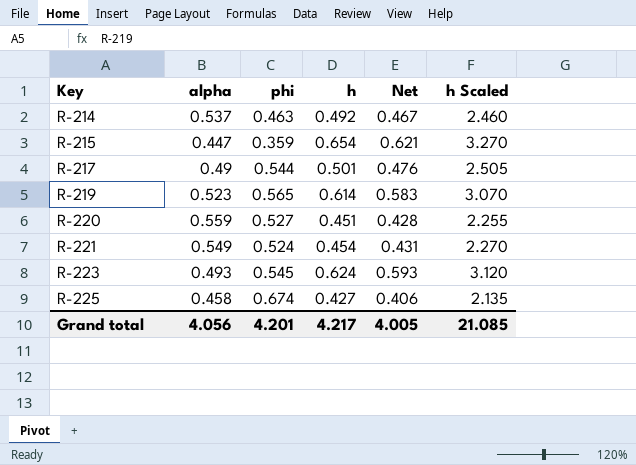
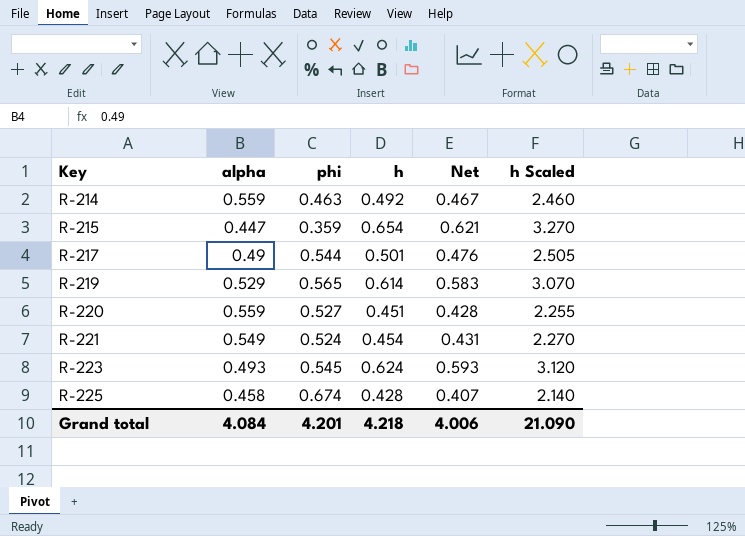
R-214 | alpha: 0.537 -> 0.559
R-219 | alpha: 0.523 -> 0.529
R-225 | h: 0.427 -> 0.428
R-225 | Net: 0.406 -> 0.407
R-225 | h Scaled: 2.135 -> 2.140
Grand total | alpha: 4.056 -> 4.084
Grand total | h: 4.217 -> 4.218
Grand total | Net: 4.005 -> 4.006
Grand total | h Scaled: 21.085 -> 21.090

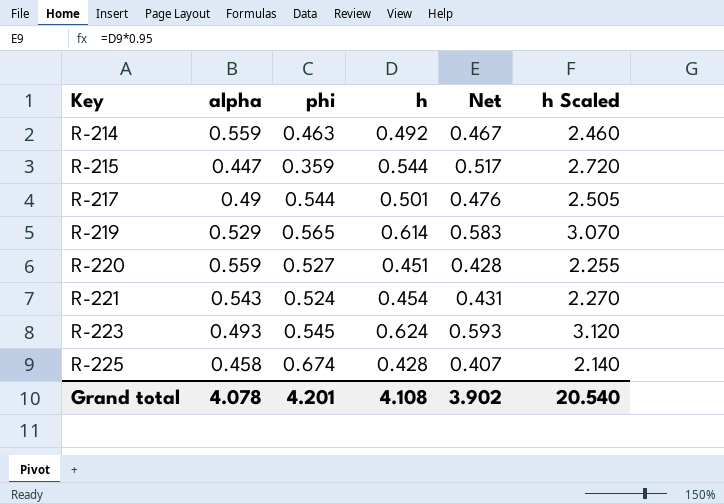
R-215 | h: 0.654 -> 0.544
R-215 | Net: 0.621 -> 0.517
R-215 | h Scaled: 3.270 -> 2.720
R-221 | alpha: 0.549 -> 0.543
Grand total | alpha: 4.084 -> 4.078
Grand total | h: 4.218 -> 4.108
Grand total | Net: 4.006 -> 3.902
Grand total | h Scaled: 21.090 -> 20.540

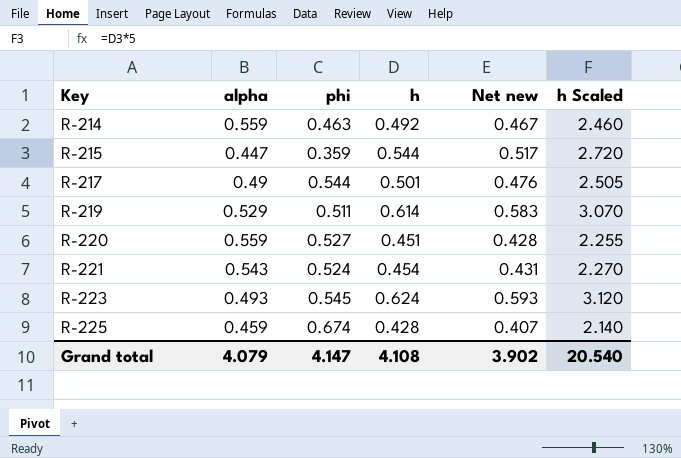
column name: Net -> Net new
R-219 | phi: 0.565 -> 0.511
R-225 | alpha: 0.458 -> 0.459
Grand total | alpha: 4.078 -> 4.079
Grand total | phi: 4.201 -> 4.147

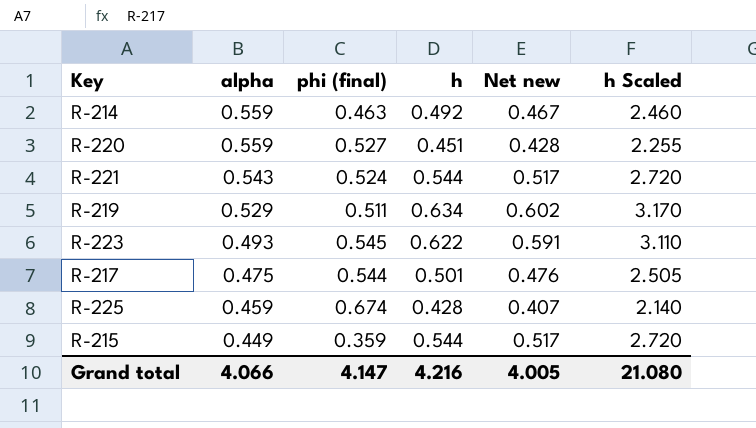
row order: Key ascending -> alpha descending
column name: phi -> phi (final)
R-221 | h: 0.454 -> 0.544
R-221 | Net new: 0.431 -> 0.517
R-221 | h Scaled: 2.270 -> 2.720
R-219 | h: 0.614 -> 0.634
R-219 | Net new: 0.583 -> 0.602
R-219 | h Scaled: 3.070 -> 3.170
R-223 | h: 0.624 -> 0.622
R-223 | Net new: 0.593 -> 0.591
R-223 | h Scaled: 3.120 -> 3.110
R-217 | alpha: 0.49 -> 0.475
R-215 | alpha: 0.447 -> 0.449
Grand total | alpha: 4.079 -> 4.066
Grand total | h: 4.108 -> 4.216
Grand total | Net new: 3.902 -> 4.005
Grand total | h Scaled: 20.540 -> 21.080

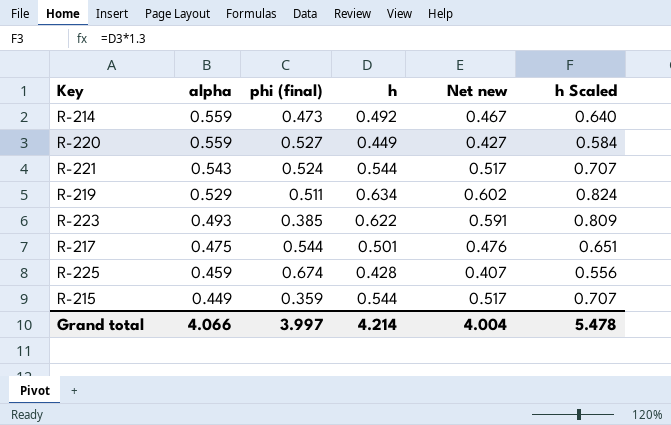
column h Scaled | formula: [h] * 5 -> [h] * 1.3
R-214 | phi (final): 0.463 -> 0.473
R-220 | h: 0.451 -> 0.449
R-220 | Net new: 0.428 -> 0.427
R-223 | phi (final): 0.545 -> 0.385
Grand total | phi (final): 4.147 -> 3.997
Grand total | h: 4.216 -> 4.214
Grand total | Net new: 4.005 -> 4.004
Grand total | h Scaled: 21.080 -> 5.478

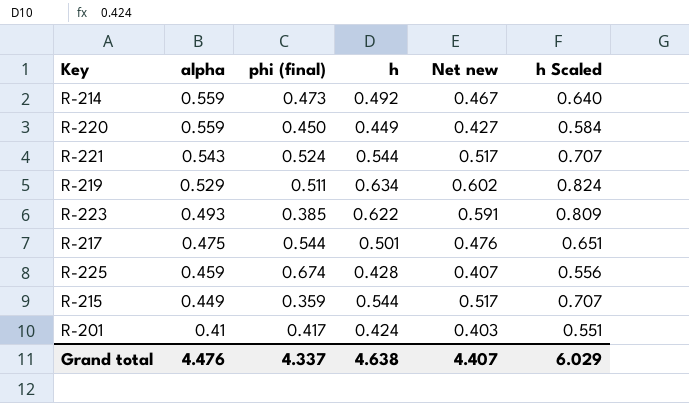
R-220 | phi (final): 0.527 -> 0.450
row R-201: none -> 0.41 | 0.417 | 0.424 | 0.403 | 0.551
Grand total | alpha: 4.066 -> 4.476
Grand total | phi (final): 3.997 -> 4.337
Grand total | h: 4.214 -> 4.638
Grand total | Net new: 4.004 -> 4.407
Grand total | h Scaled: 5.478 -> 6.029

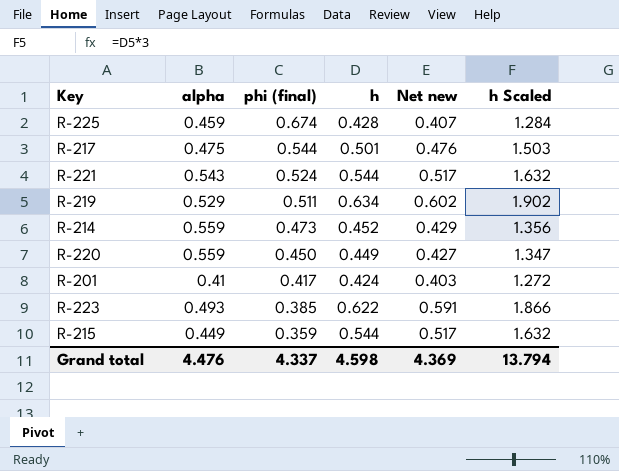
row order: alpha descending -> phi (final) descending
column h Scaled | formula: [h] * 1.3 -> [h] * 3
R-214 | h: 0.492 -> 0.452
R-214 | Net new: 0.467 -> 0.429
Grand total | h: 4.638 -> 4.598
Grand total | Net new: 4.407 -> 4.369
Grand total | h Scaled: 6.029 -> 13.794

